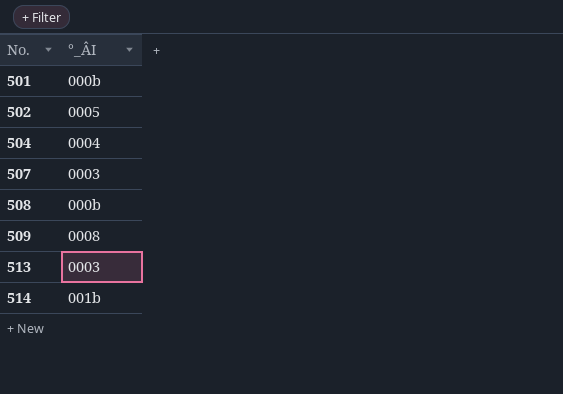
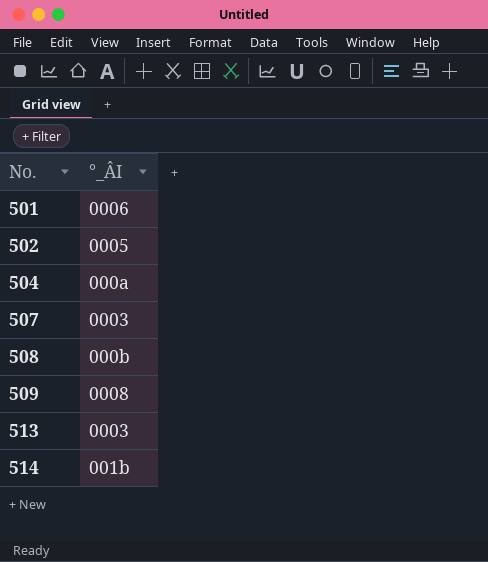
501 | °_ÂI: 000b -> 0006
504 | °_ÂI: 0004 -> 000a

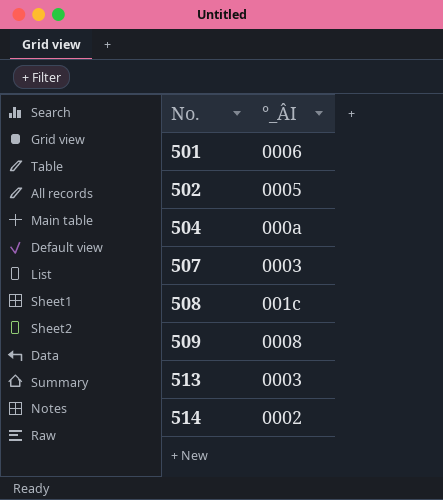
508 | °_ÂI: 000b -> 001c
514 | °_ÂI: 001b -> 0002

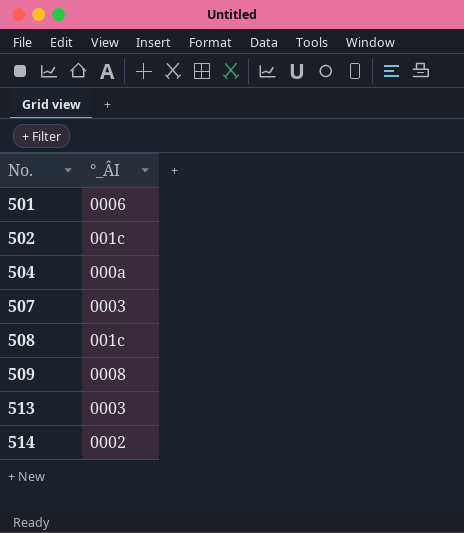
502 | °_ÂI: 0005 -> 001c

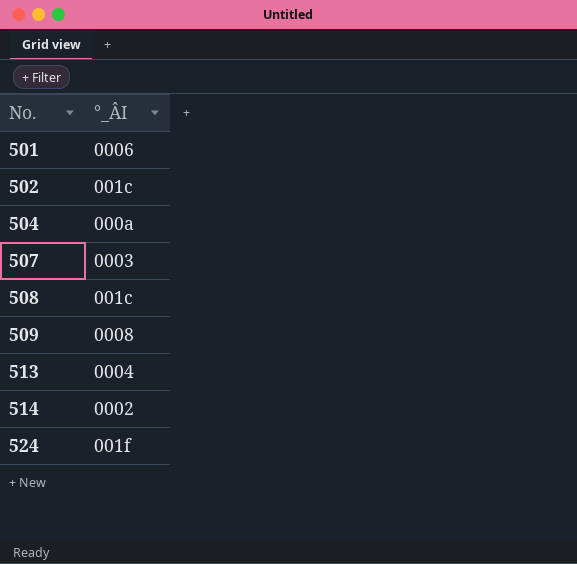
513 | °_ÂI: 0003 -> 0004
row 524: none -> 001f

